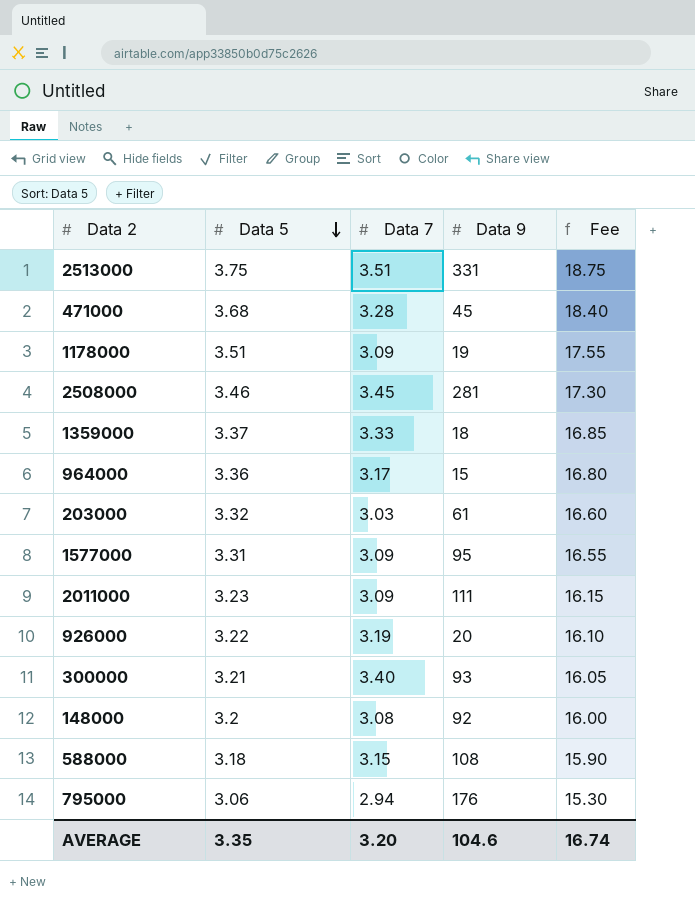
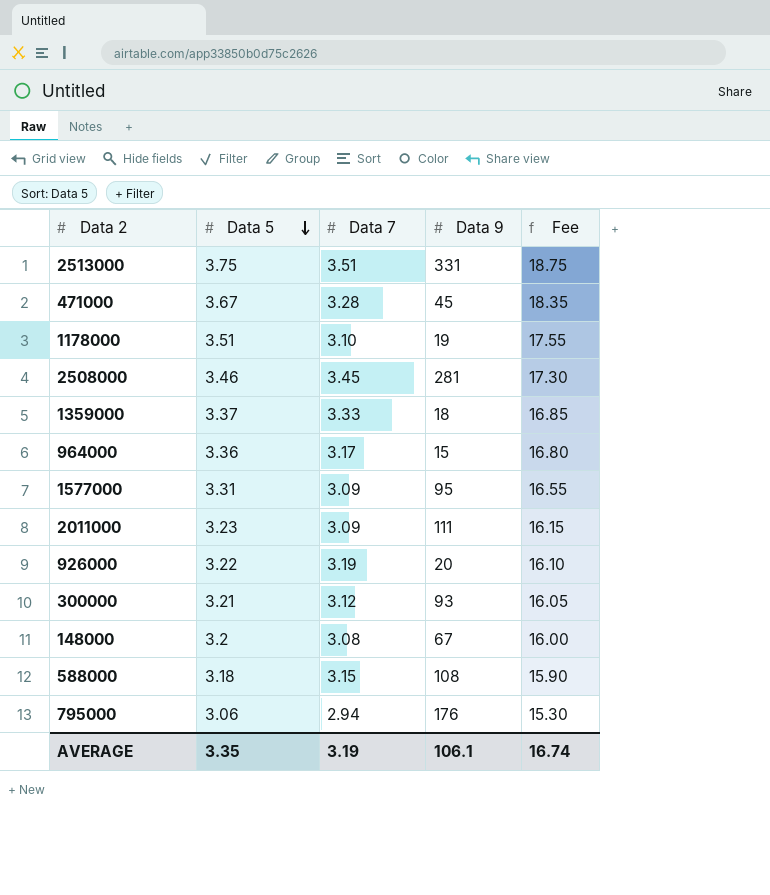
row 203000: 3.32 | 3.03 | 61 | 16.60 -> none
471000 | Data 5: 3.68 -> 3.67
471000 | Fee: 18.40 -> 18.35
1178000 | Data 7: 3.09 -> 3.10
300000 | Data 7: 3.40 -> 3.12
148000 | Data 9: 92 -> 67
AVERAGE | Data 7: 3.20 -> 3.19
AVERAGE | Data 9: 104.6 -> 106.1

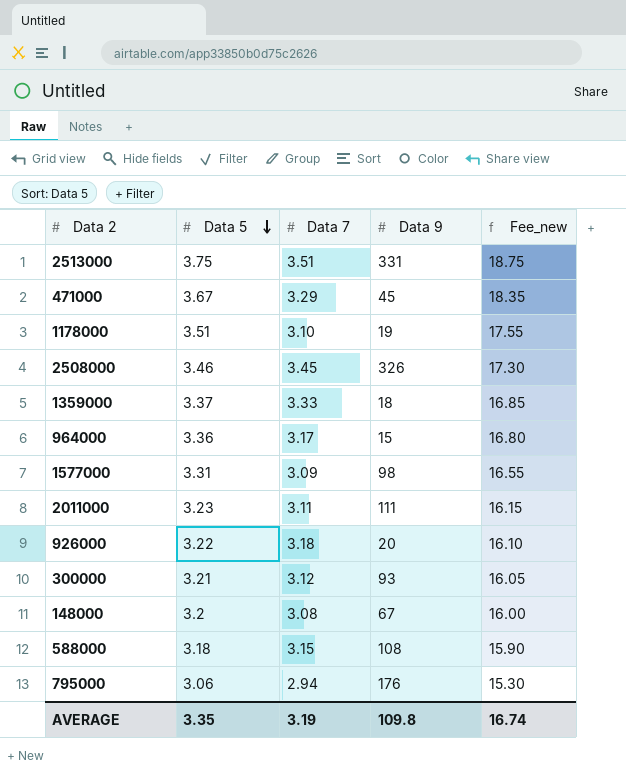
column name: Fee -> Fee_new
471000 | Data 7: 3.28 -> 3.29
2508000 | Data 9: 281 -> 326
1577000 | Data 9: 95 -> 98
2011000 | Data 7: 3.09 -> 3.11
926000 | Data 7: 3.19 -> 3.18
AVERAGE | Data 9: 106.1 -> 109.8

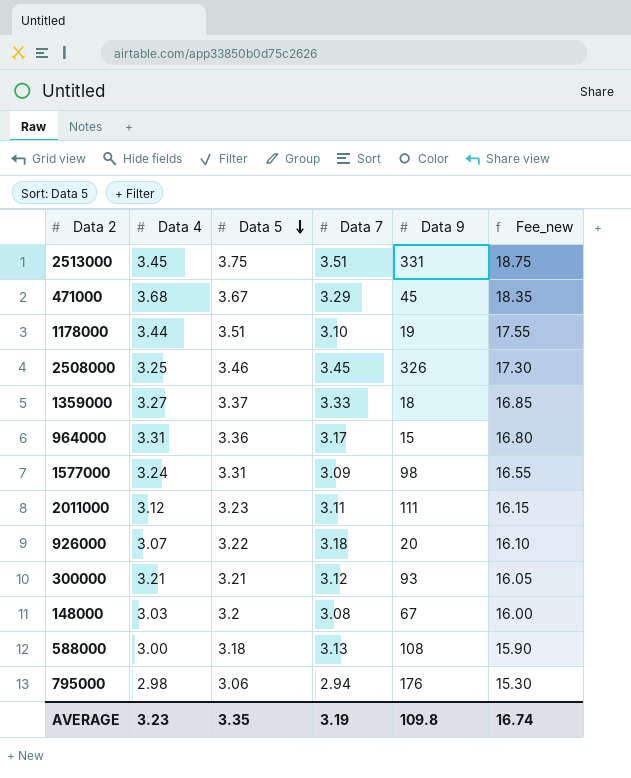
column Data 4 | position: none -> 2
588000 | Data 7: 3.15 -> 3.13

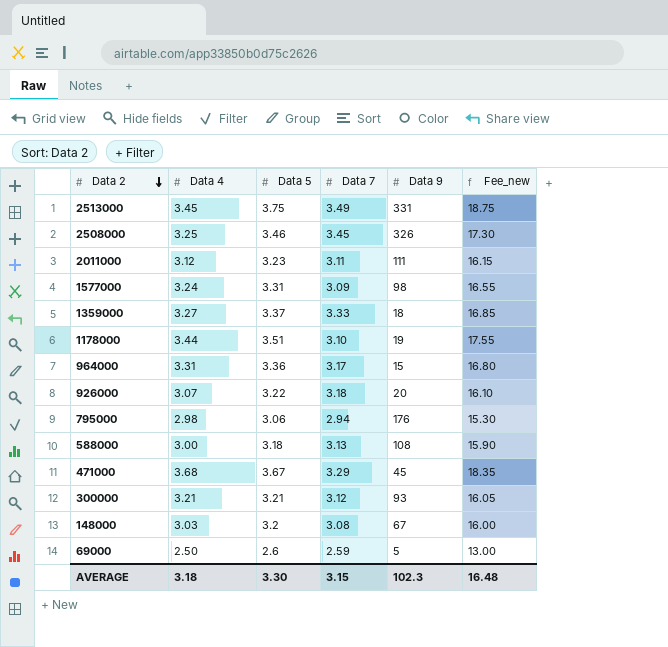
row order: Data 5 descending -> Data 2 descending
2513000 | Data 7: 3.51 -> 3.49
row 69000: none -> 2.50 | 2.6 | 2.59 | 5 | 13.00
AVERAGE | Data 4: 3.23 -> 3.18
AVERAGE | Data 5: 3.35 -> 3.30
AVERAGE | Data 7: 3.19 -> 3.15
AVERAGE | Data 9: 109.8 -> 102.3
AVERAGE | Fee_new: 16.74 -> 16.48

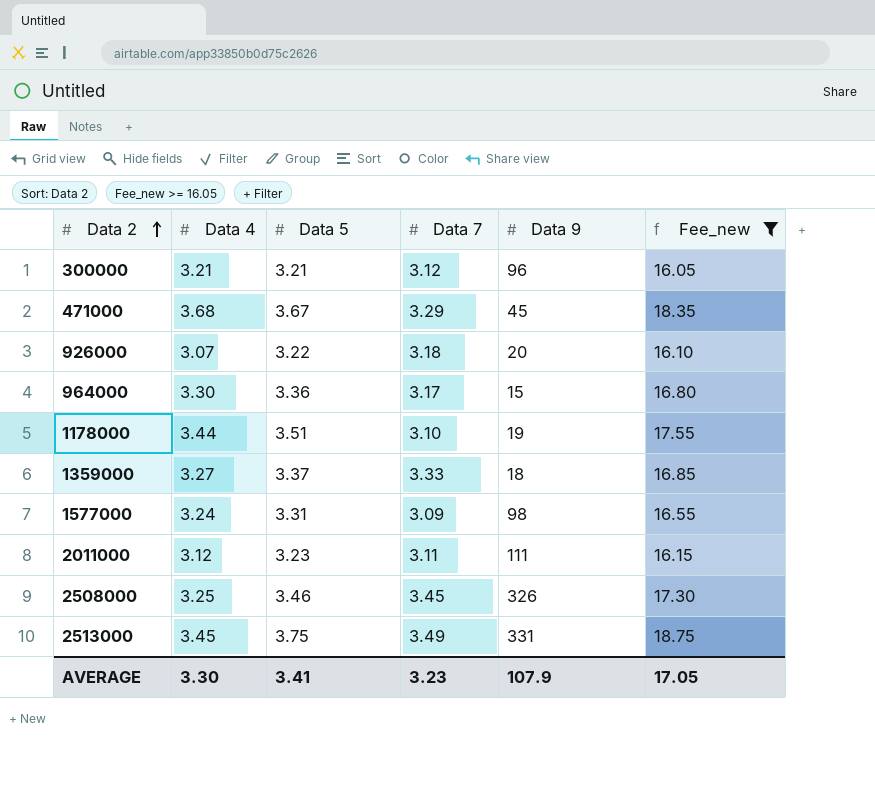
filter: none -> Fee_new >= 16.05
row order: Data 2 descending -> Data 2 ascending
300000 | Data 9: 93 -> 96
964000 | Data 4: 3.31 -> 3.30
AVERAGE | Data 4: 3.18 -> 3.30
AVERAGE | Data 5: 3.30 -> 3.41
AVERAGE | Data 7: 3.15 -> 3.23
AVERAGE | Data 9: 102.3 -> 107.9
AVERAGE | Fee_new: 16.48 -> 17.05

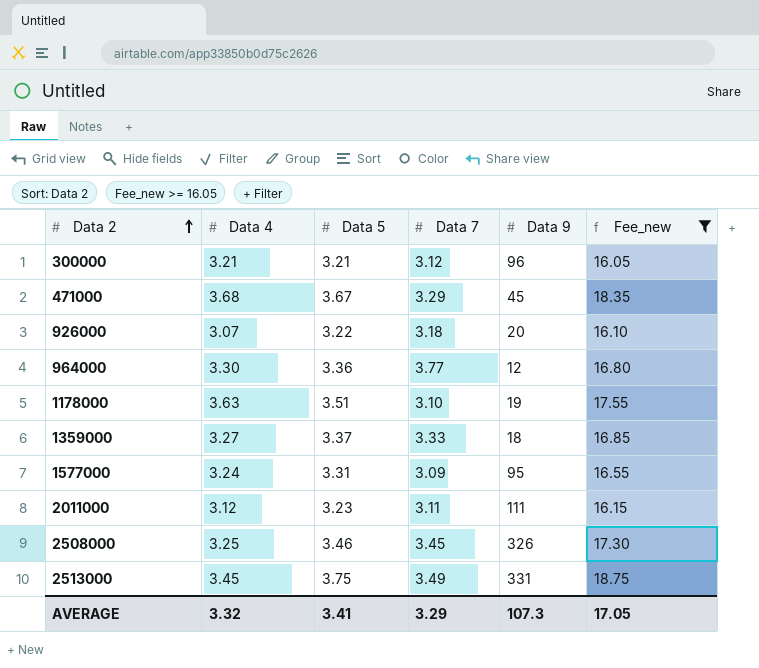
964000 | Data 7: 3.17 -> 3.77
964000 | Data 9: 15 -> 12
1178000 | Data 4: 3.44 -> 3.63
1577000 | Data 9: 98 -> 95
AVERAGE | Data 4: 3.30 -> 3.32
AVERAGE | Data 7: 3.23 -> 3.29
AVERAGE | Data 9: 107.9 -> 107.3

